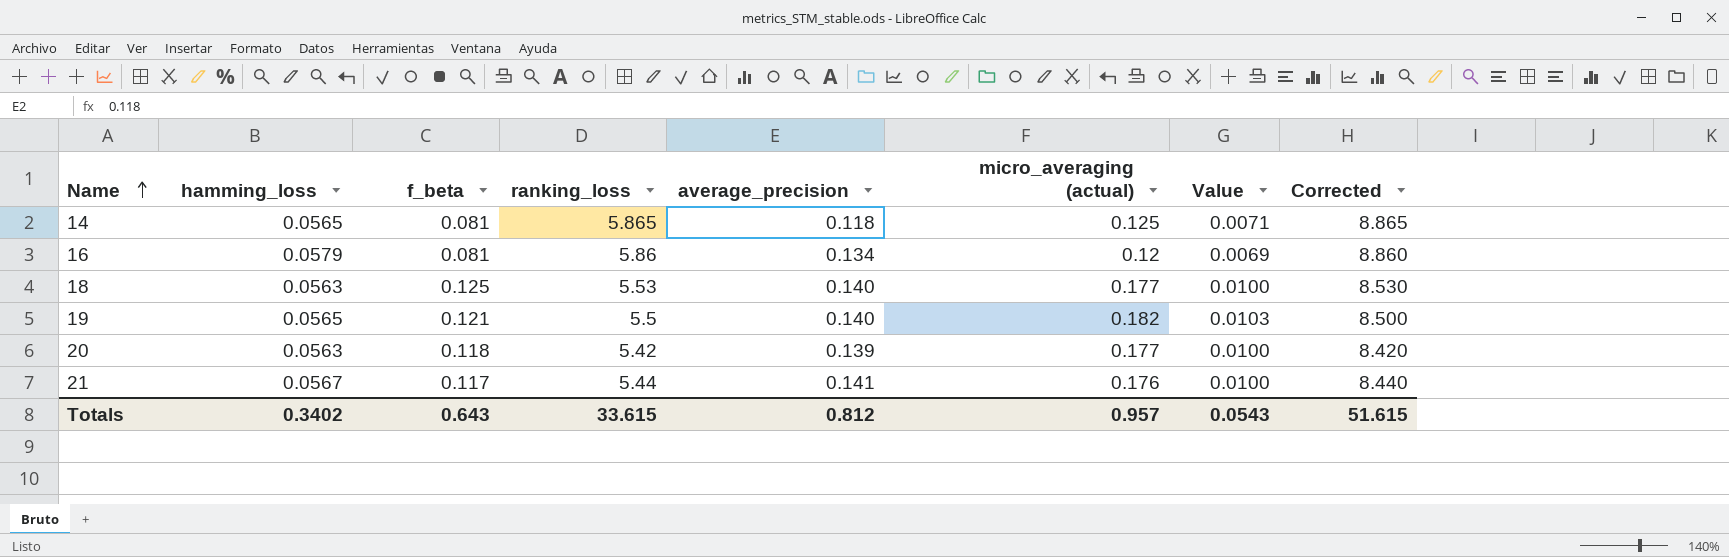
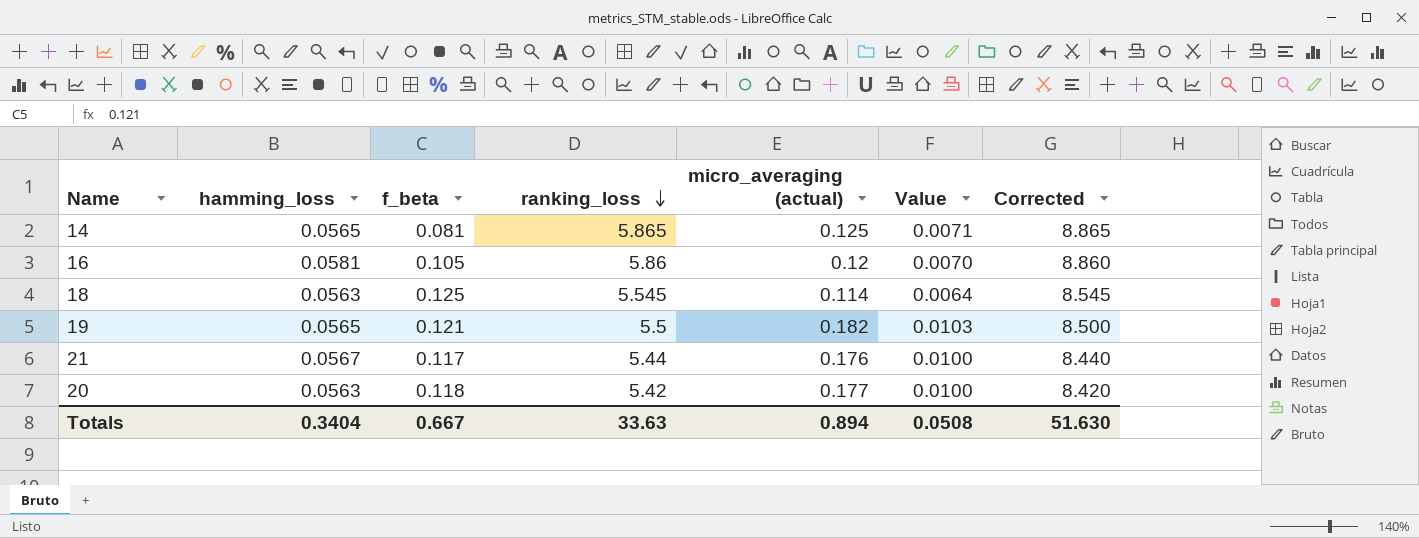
row order: Name ascending -> ranking_loss descending
column average_precision | position: 5 -> none
16 | hamming_loss: 0.0579 -> 0.0581
16 | f_beta: 0.081 -> 0.105
16 | Value: 0.0069 -> 0.0070
18 | ranking_loss: 5.53 -> 5.545
18 | micro_averaging (actual): 0.177 -> 0.114
18 | Value: 0.0100 -> 0.0064
18 | Corrected: 8.530 -> 8.545
Totals | hamming_loss: 0.3402 -> 0.3404
Totals | f_beta: 0.643 -> 0.667
Totals | ranking_loss: 33.615 -> 33.63
Totals | micro_averaging (actual): 0.957 -> 0.894
Totals | Value: 0.0543 -> 0.0508
Totals | Corrected: 51.615 -> 51.630

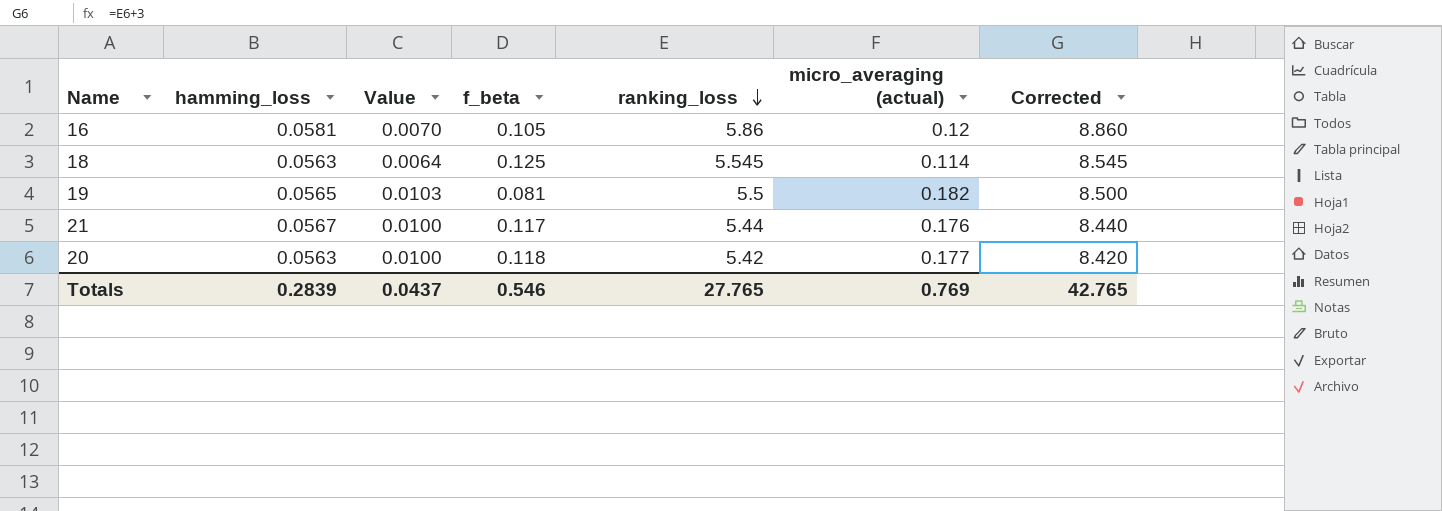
column Value | position: 6 -> 3
row 14: 0.0565 | 0.081 | 5.865 | 0.125 | 0.0071 | 8.865 -> none
19 | f_beta: 0.121 -> 0.081
Totals | hamming_loss: 0.3404 -> 0.2839
Totals | Value: 0.0508 -> 0.0437
Totals | f_beta: 0.667 -> 0.546
Totals | ranking_loss: 33.63 -> 27.765
Totals | micro_averaging (actual): 0.894 -> 0.769
Totals | Corrected: 51.630 -> 42.765

